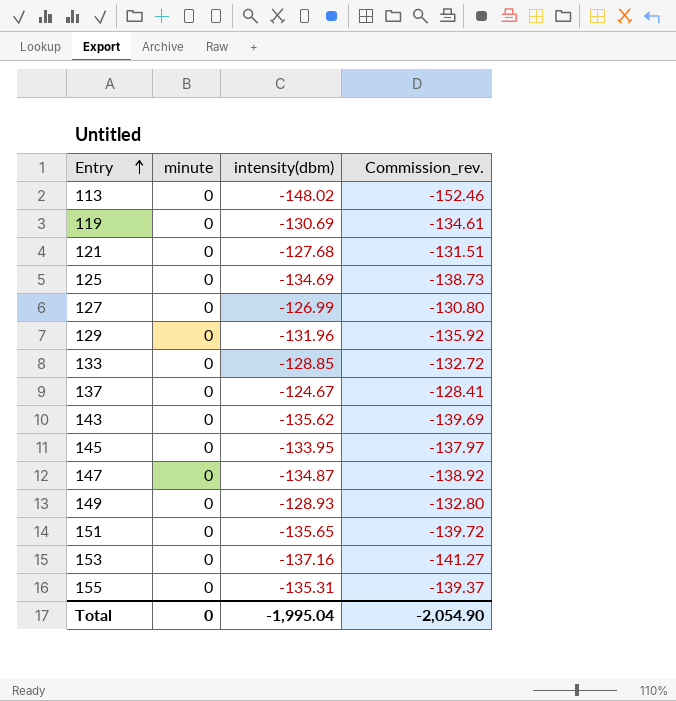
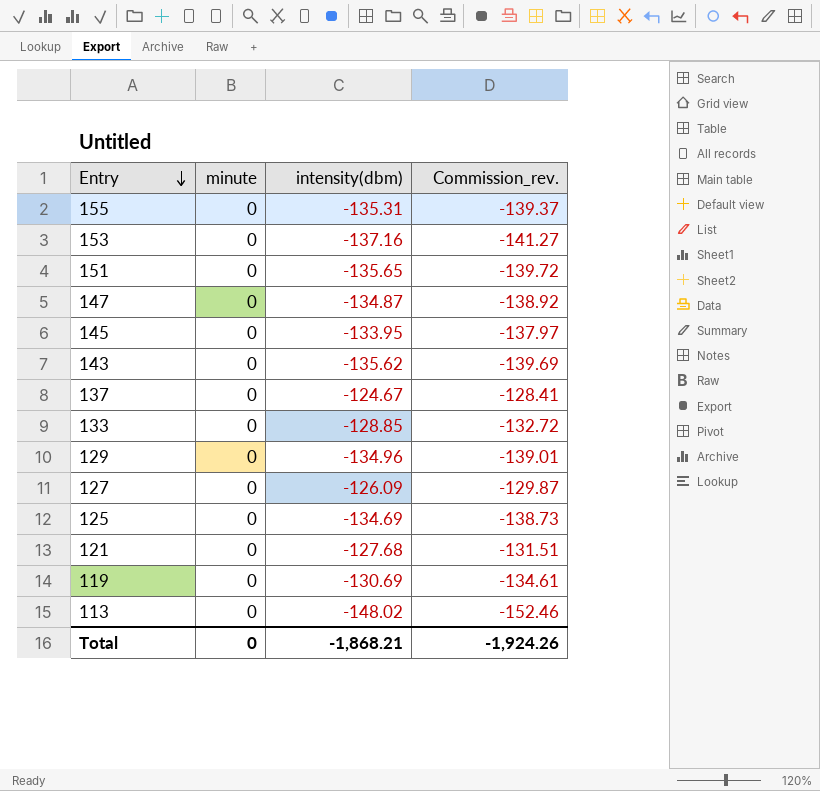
row order: Entry ascending -> Entry descending
row 149: 0 | -128.93 | -132.80 -> none
129 | intensity(dbm): -131.96 -> -134.96
129 | Commission_rev.: -135.92 -> -139.01
127 | intensity(dbm): -126.99 -> -126.09
127 | Commission_rev.: -130.80 -> -129.87
Total | intensity(dbm): -1,995.04 -> -1,868.21
Total | Commission_rev.: -2,054.90 -> -1,924.26

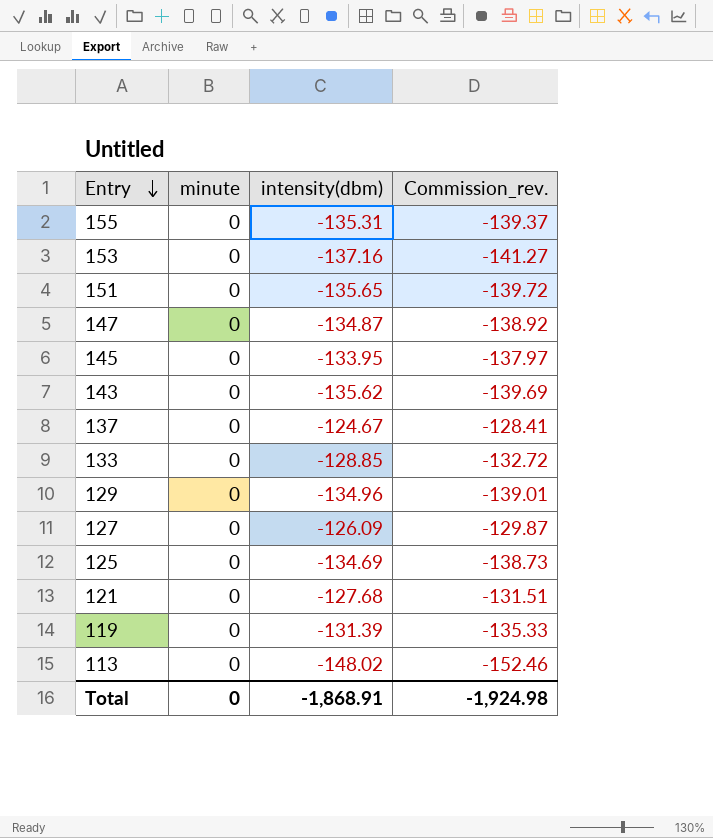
119 | intensity(dbm): -130.69 -> -131.39
119 | Commission_rev.: -134.61 -> -135.33
Total | intensity(dbm): -1,868.21 -> -1,868.91
Total | Commission_rev.: -1,924.26 -> -1,924.98

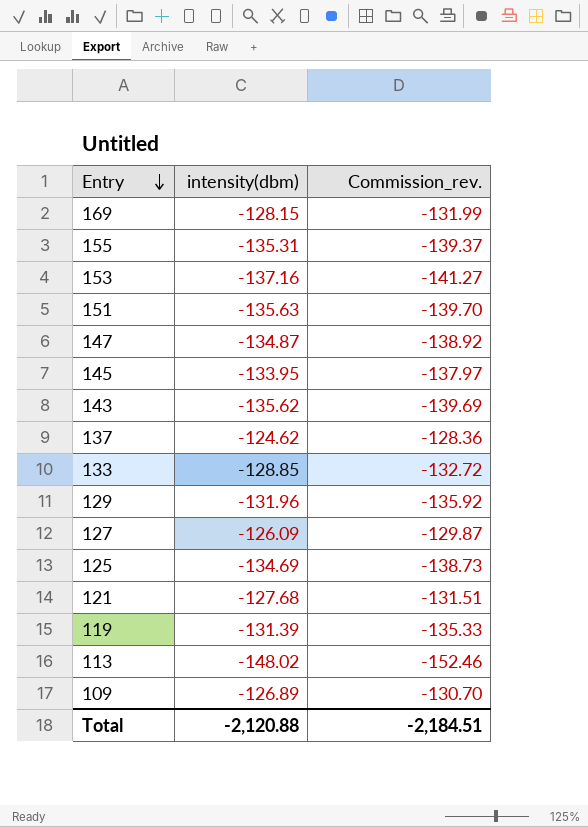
column minute | position: 2 -> none
row 169: none -> -128.15 | -131.99
151 | intensity(dbm): -135.65 -> -135.63
151 | Commission_rev.: -139.72 -> -139.70
137 | intensity(dbm): -124.67 -> -124.62
137 | Commission_rev.: -128.41 -> -128.36
129 | intensity(dbm): -134.96 -> -131.96
129 | Commission_rev.: -139.01 -> -135.92
row 109: none -> -126.89 | -130.70
Total | intensity(dbm): -1,868.91 -> -2,120.88
Total | Commission_rev.: -1,924.98 -> -2,184.51

